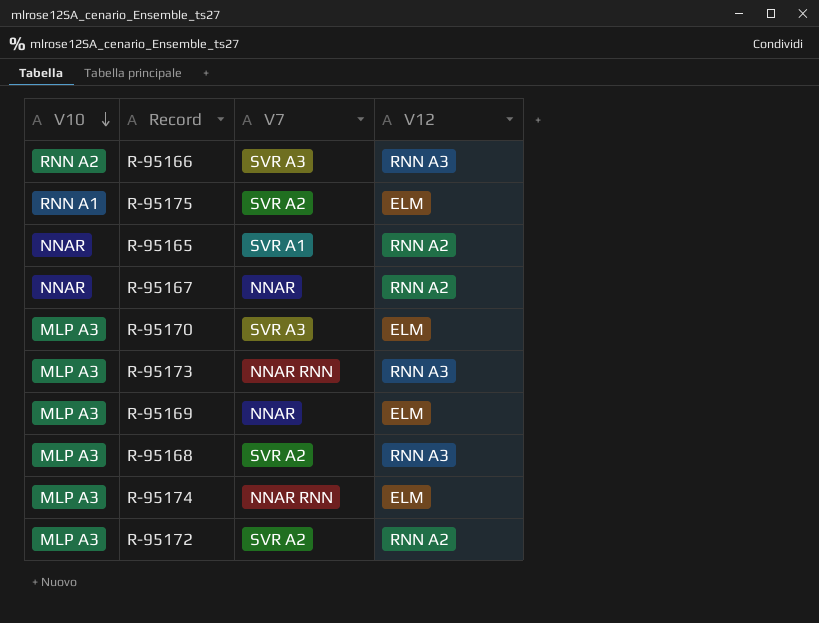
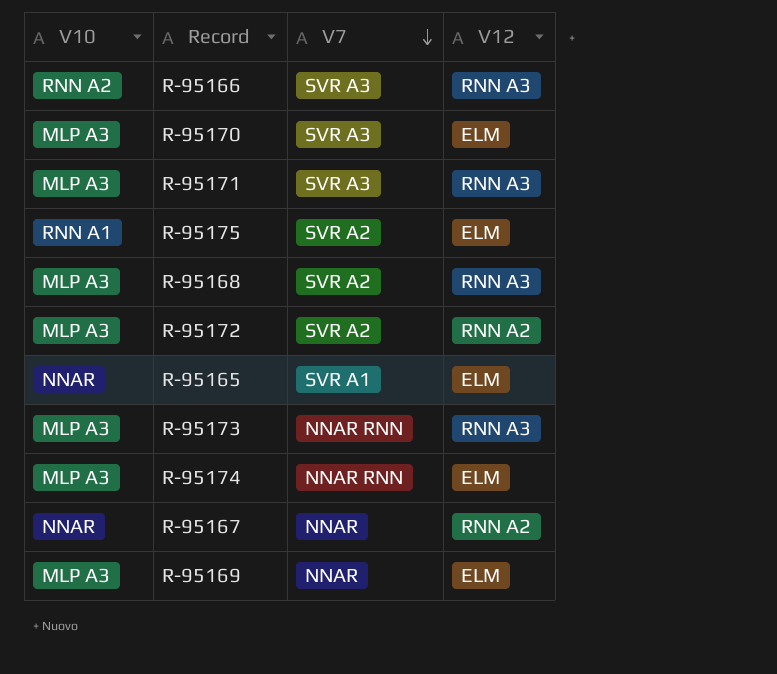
row order: V10 descending -> V7 descending
row R-95171: none -> MLP A3 | SVR A3 | RNN A3
R-95165 | V12: RNN A2 -> ELM

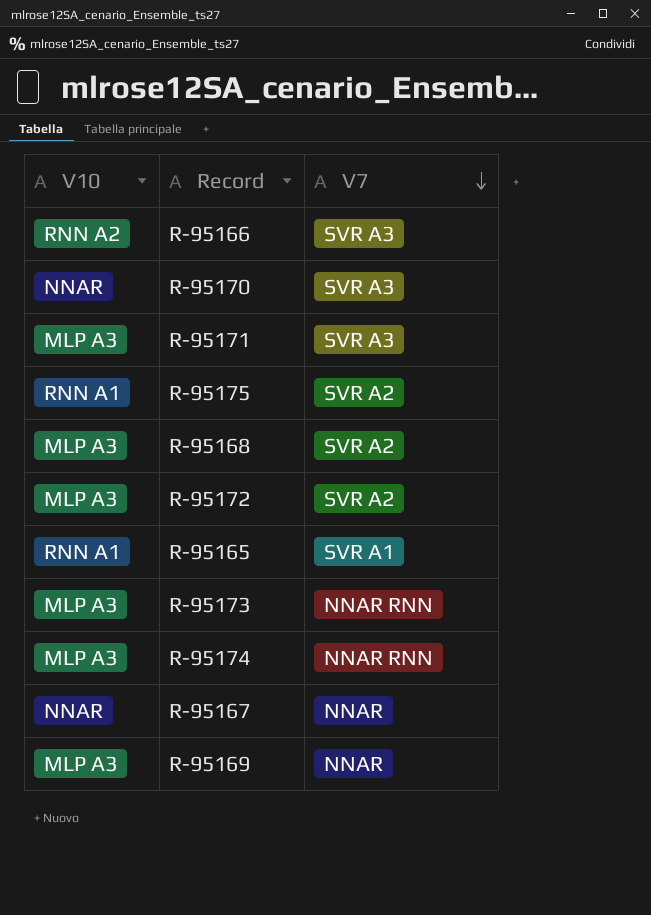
column V12 | position: 4 -> none
R-95170 | V10: MLP A3 -> NNAR
R-95165 | V10: NNAR -> RNN A1

